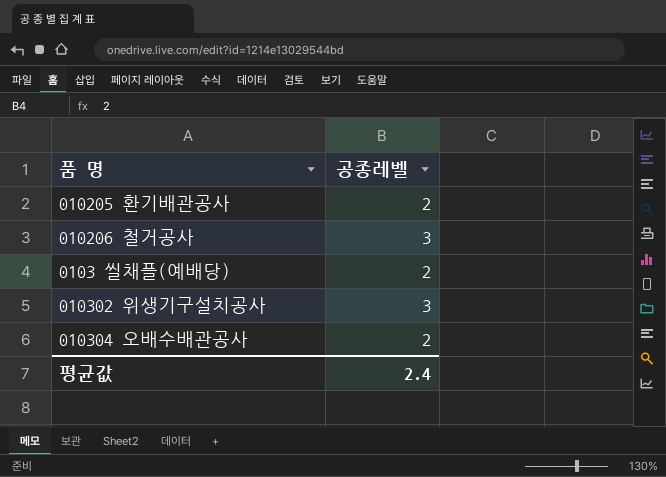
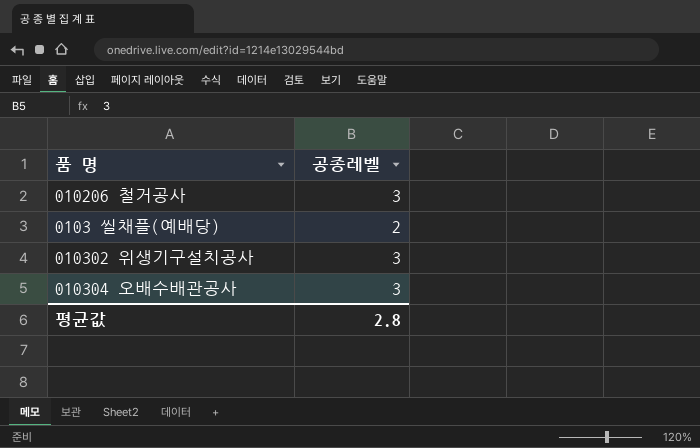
row 010205 환기배관공사: 2 -> none
010304 오배수배관공사 | 공종레벨: 2 -> 3
평균값 | 공종레벨: 2.4 -> 2.8

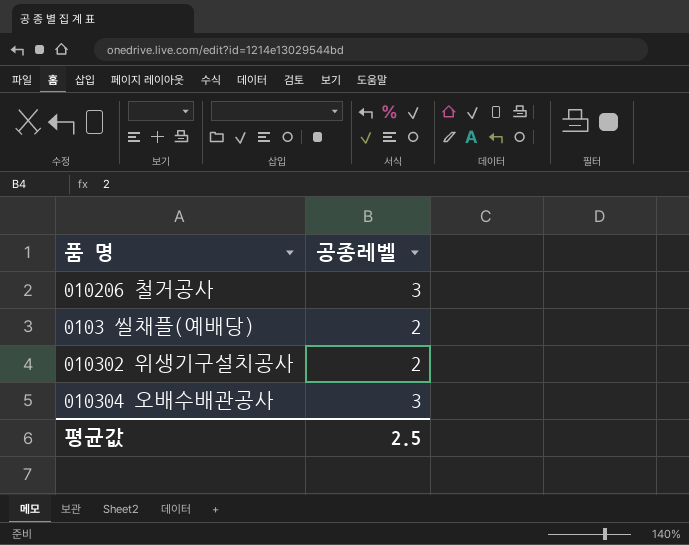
010302 위생기구설치공사 | 공종레벨: 3 -> 2
평균값 | 공종레벨: 2.8 -> 2.5

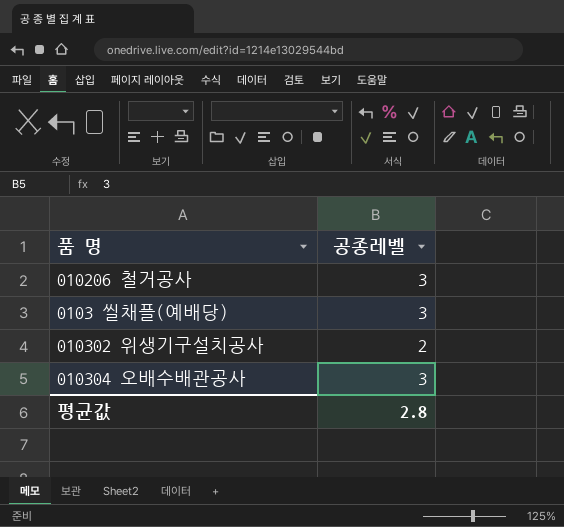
0103 씰채플(예배당) | 공종레벨: 2 -> 3
평균값 | 공종레벨: 2.5 -> 2.8

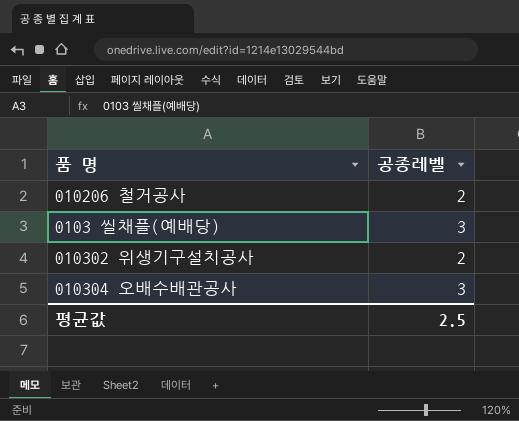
010206 철거공사 | 공종레벨: 3 -> 2
평균값 | 공종레벨: 2.8 -> 2.5

